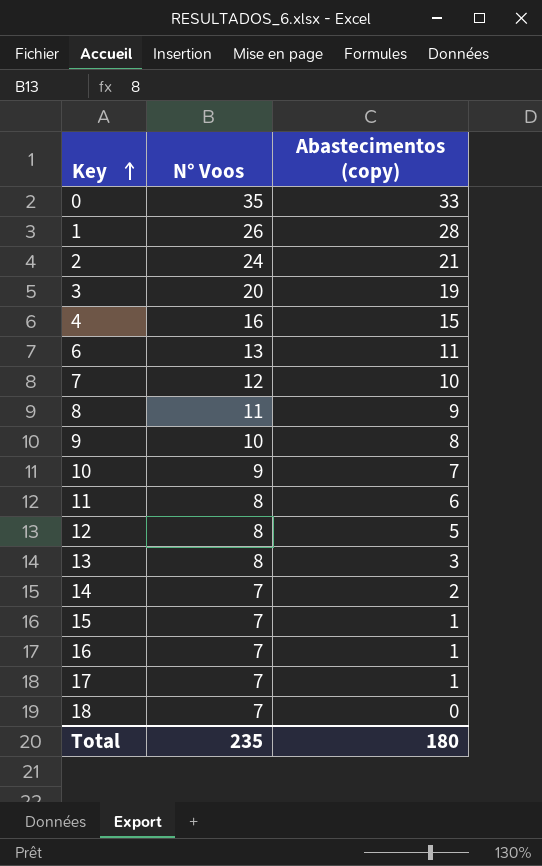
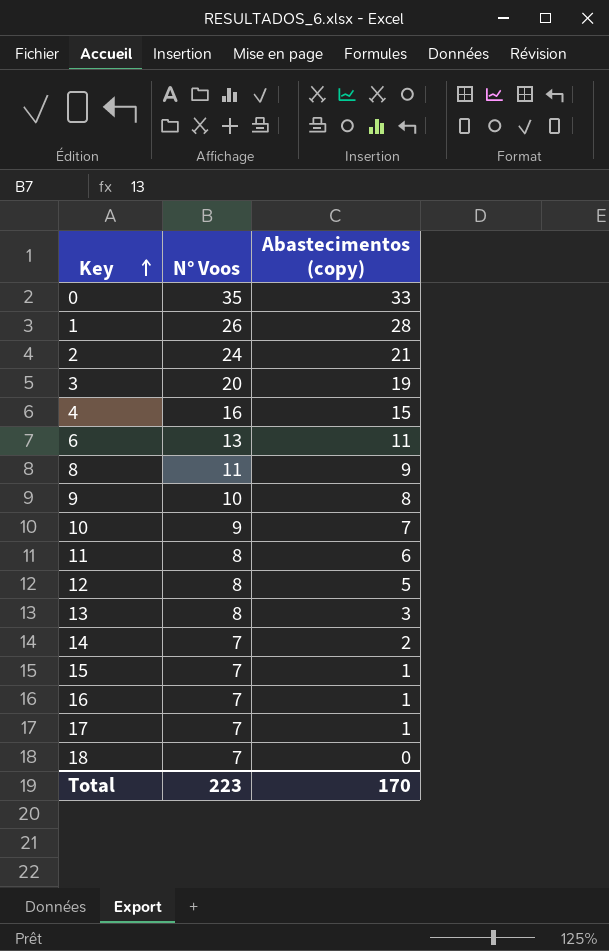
row 7: 12 | 10 -> none
Total | N° Voos: 235 -> 223
Total | Abastecimentos (copy): 180 -> 170

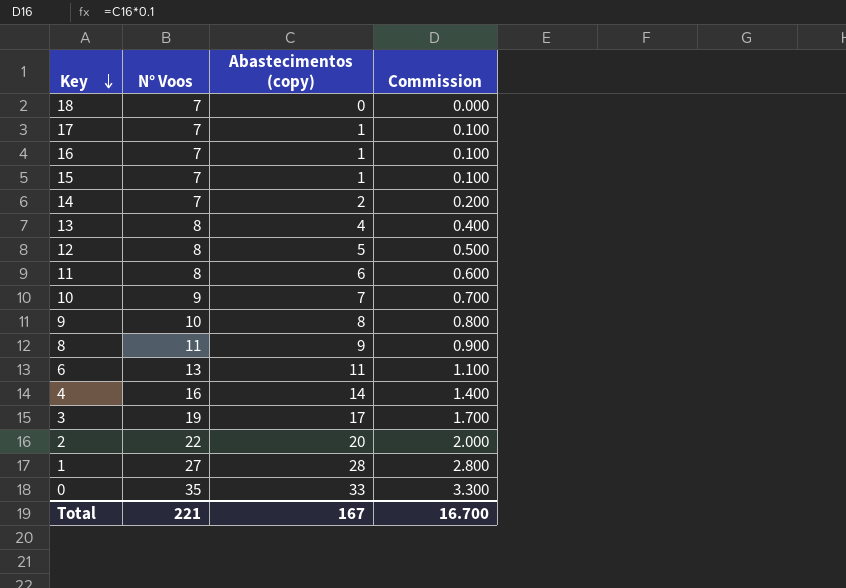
row order: Key ascending -> Key descending
column Commission | formula: none -> [Abastecimentos (copy)] * 0.1
13 | Abastecimentos (copy): 3 -> 4
4 | Abastecimentos (copy): 15 -> 14
3 | N° Voos: 20 -> 19
3 | Abastecimentos (copy): 19 -> 17
2 | N° Voos: 24 -> 22
2 | Abastecimentos (copy): 21 -> 20
1 | N° Voos: 26 -> 27
Total | N° Voos: 223 -> 221
Total | Abastecimentos (copy): 170 -> 167

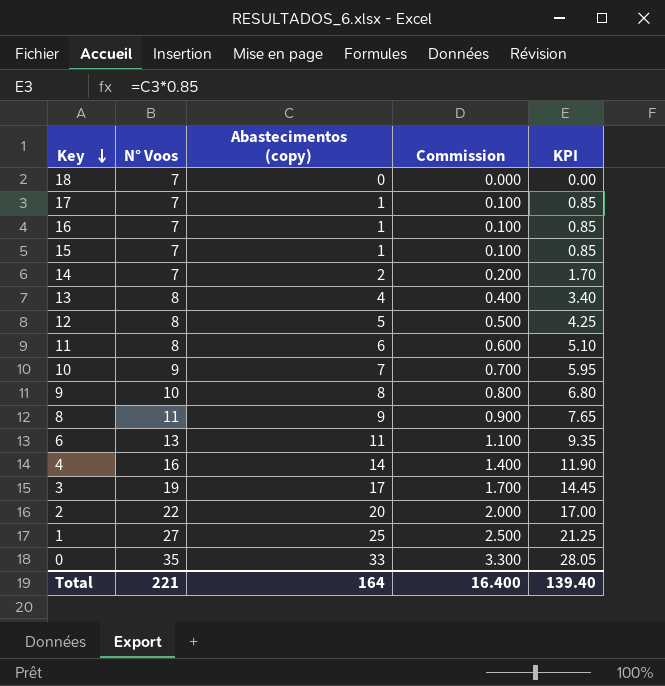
column KPI | formula: none -> [Abastecimentos (copy)] * 0.85
1 | Abastecimentos (copy): 28 -> 25
1 | Commission: 2.800 -> 2.500
Total | Abastecimentos (copy): 167 -> 164
Total | Commission: 16.700 -> 16.400

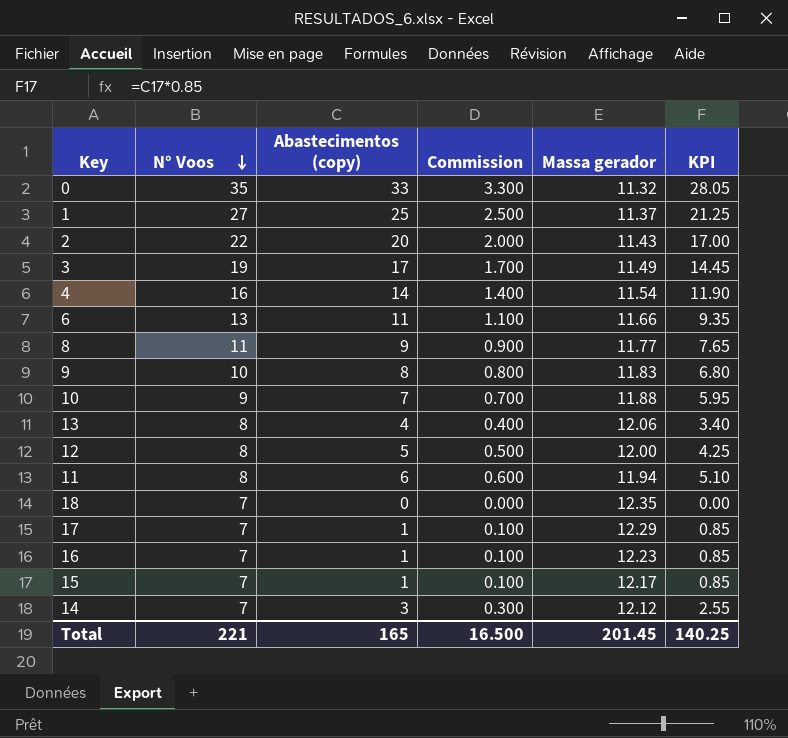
row order: Key descending -> N° Voos descending
column Massa gerador | position: none -> 5
14 | Abastecimentos (copy): 2 -> 3
14 | Commission: 0.200 -> 0.300
14 | KPI: 1.70 -> 2.55
Total | Abastecimentos (copy): 164 -> 165
Total | Commission: 16.400 -> 16.500
Total | KPI: 139.40 -> 140.25

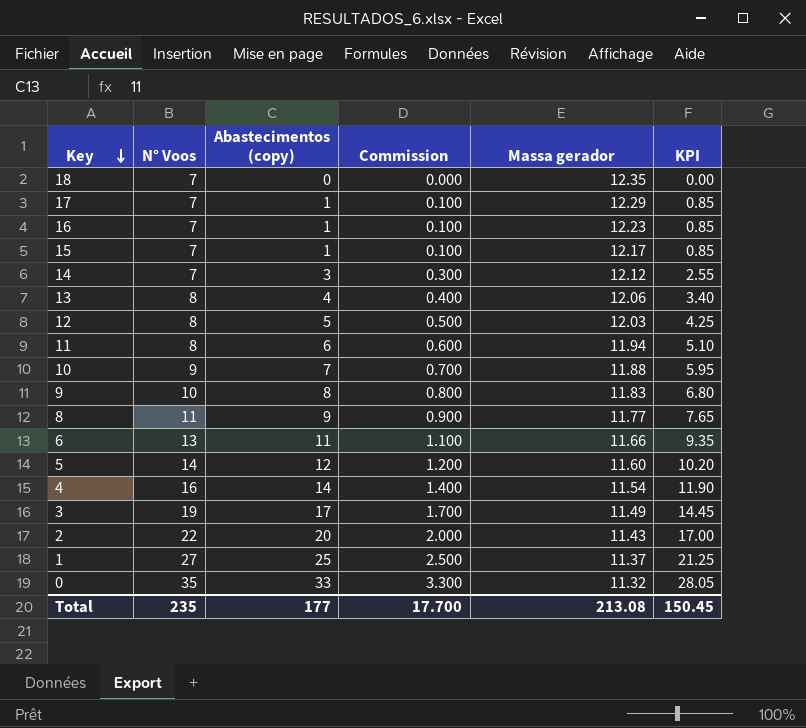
row order: N° Voos descending -> Key descending
12 | Massa gerador: 12.00 -> 12.03
row 5: none -> 14 | 12 | 1.200 | 11.60 | 10.20
Total | N° Voos: 221 -> 235
Total | Abastecimentos (copy): 165 -> 177
Total | Commission: 16.500 -> 17.700
Total | Massa gerador: 201.45 -> 213.08
Total | KPI: 140.25 -> 150.45

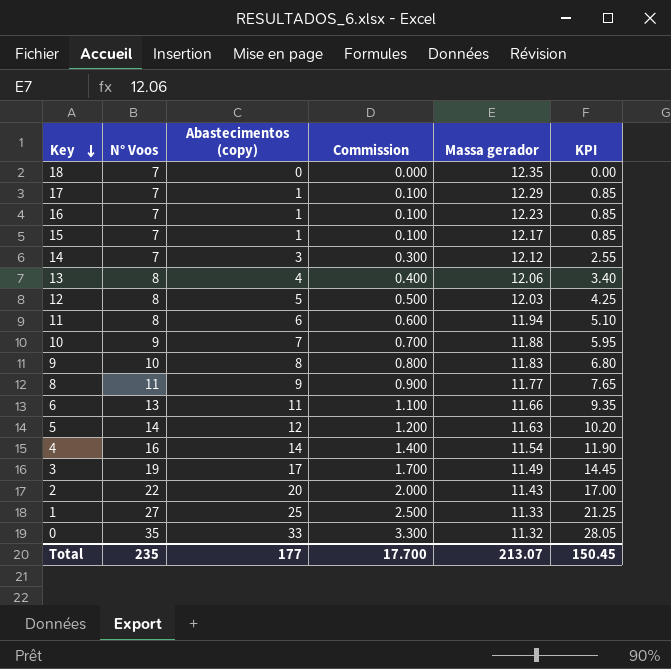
5 | Massa gerador: 11.60 -> 11.63
1 | Massa gerador: 11.37 -> 11.33
Total | Massa gerador: 213.08 -> 213.07

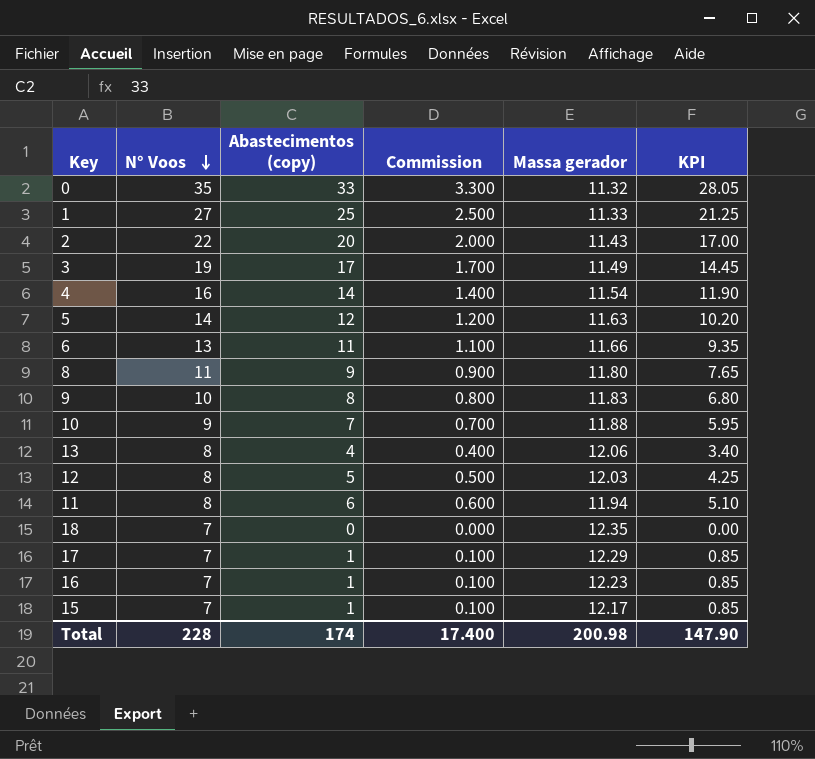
row order: Key descending -> N° Voos descending
row 14: 7 | 3 | 0.300 | 12.12 | 2.55 -> none
8 | Massa gerador: 11.77 -> 11.80
Total | N° Voos: 235 -> 228
Total | Abastecimentos (copy): 177 -> 174
Total | Commission: 17.700 -> 17.400
Total | Massa gerador: 213.07 -> 200.98
Total | KPI: 150.45 -> 147.90

